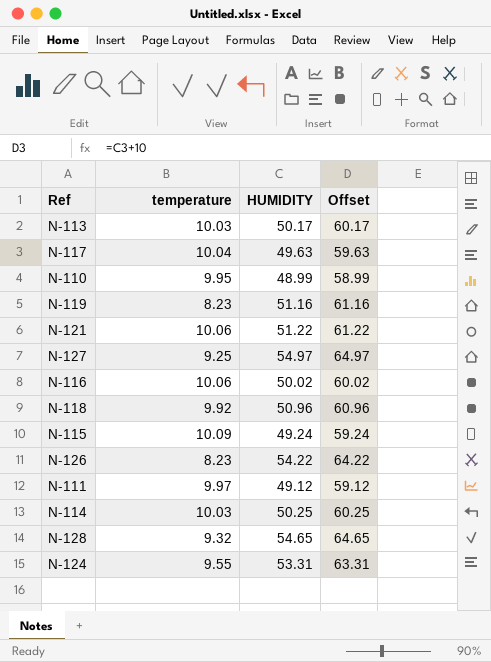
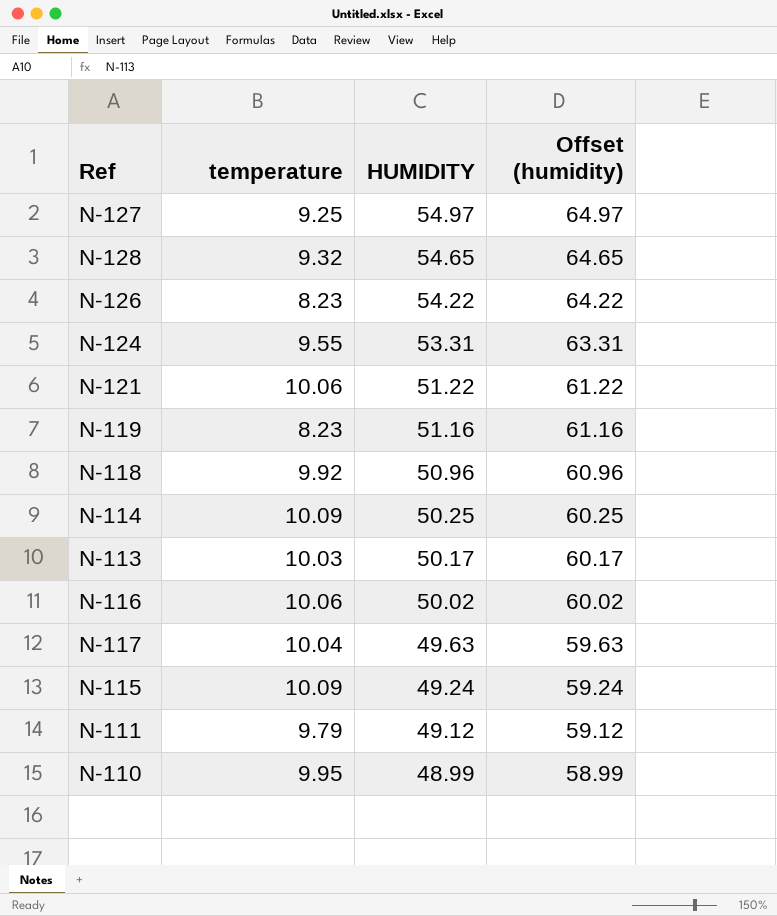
row order: none -> HUMIDITY descending
column name: Offset -> Offset (humidity)
N-114 | temperature: 10.03 -> 10.09
N-111 | temperature: 9.97 -> 9.79

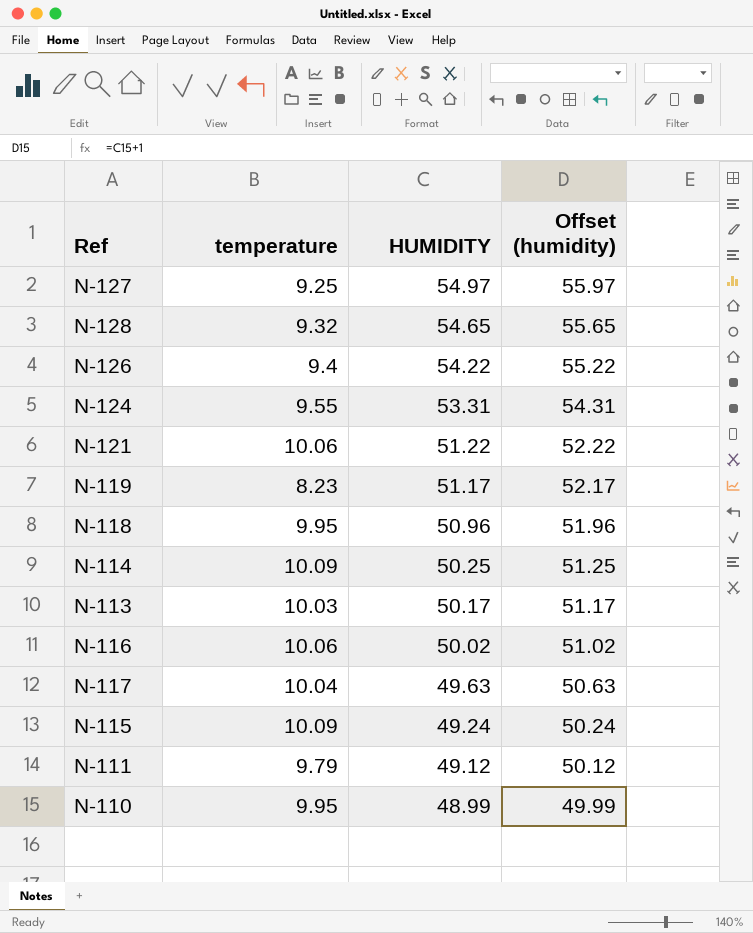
column Offset (humidity) | formula: [HUMIDITY] + 10 -> [HUMIDITY] + 1
N-126 | temperature: 8.23 -> 9.4
N-119 | HUMIDITY: 51.16 -> 51.17
N-118 | temperature: 9.92 -> 9.95

